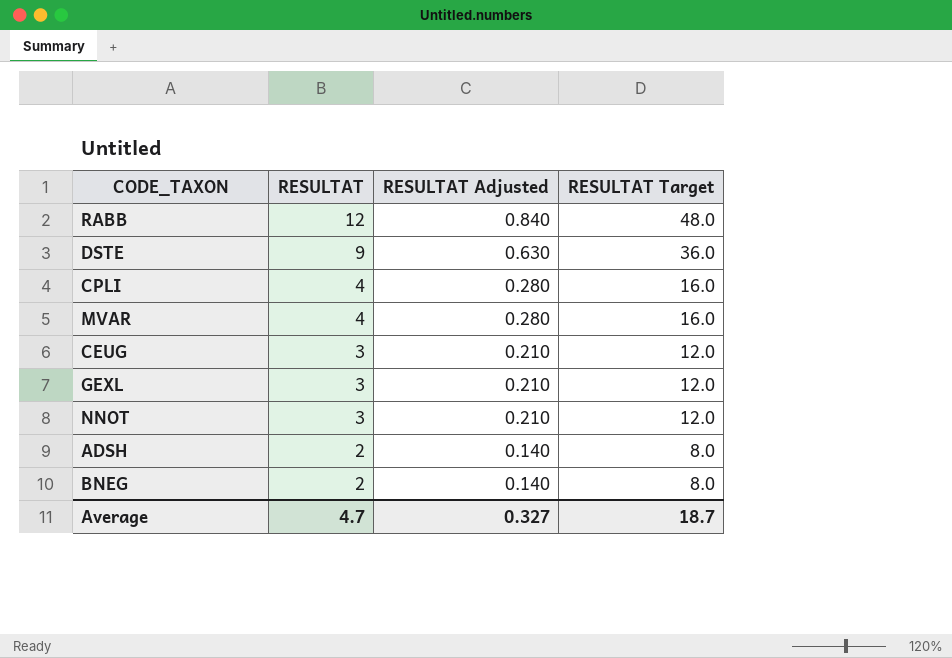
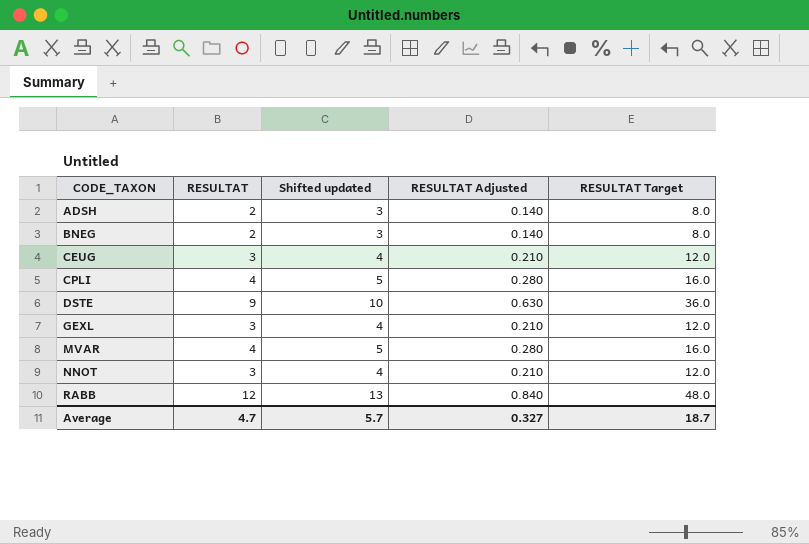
row order: RESULTAT descending -> CODE_TAXON ascending
column Shifted updated | formula: none -> [RESULTAT] + 1

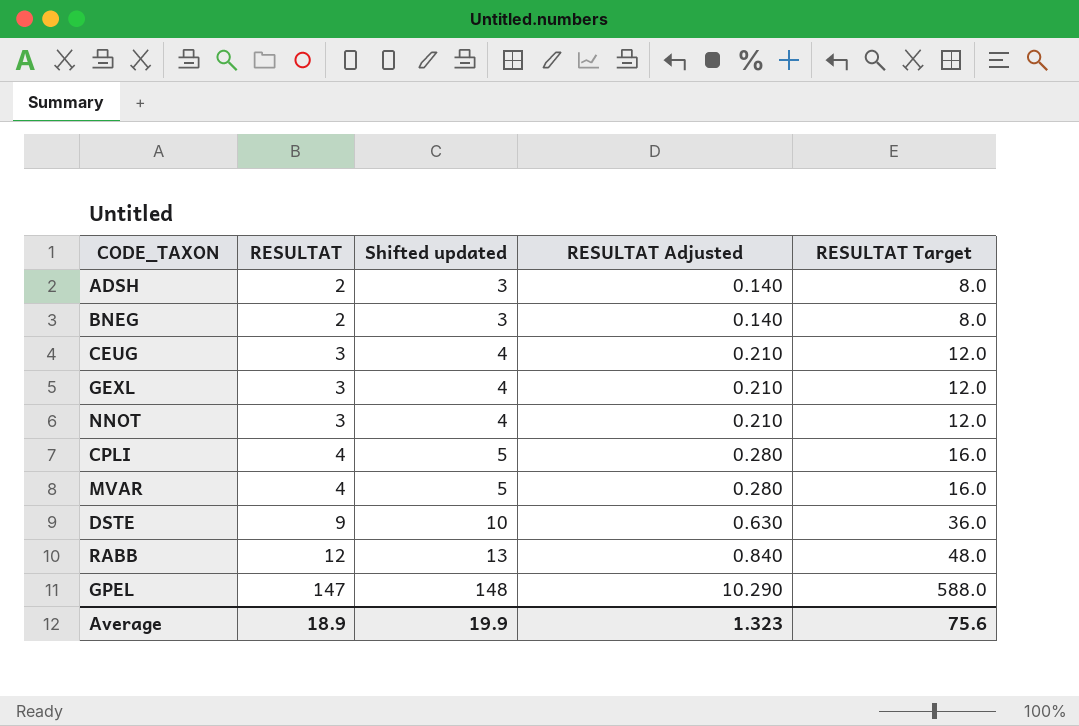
row order: CODE_TAXON ascending -> RESULTAT ascending
row GPEL: none -> 147 | 148 | 10.290 | 588.0
Average | RESULTAT: 4.7 -> 18.9
Average | Shifted updated: 5.7 -> 19.9
Average | RESULTAT Adjusted: 0.327 -> 1.323
Average | RESULTAT Target: 18.7 -> 75.6

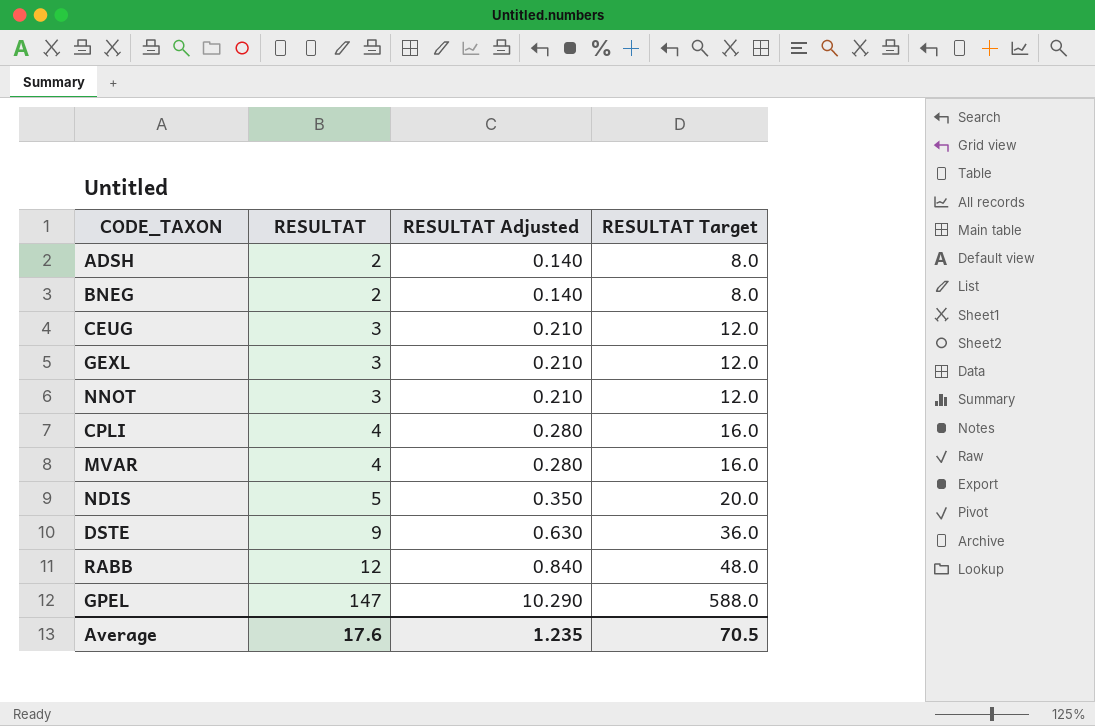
column Shifted updated | formula: [RESULTAT] + 1 -> none
row NDIS: none -> 5 | 0.350 | 20.0
Average | RESULTAT: 18.9 -> 17.6
Average | RESULTAT Adjusted: 1.323 -> 1.235
Average | RESULTAT Target: 75.6 -> 70.5

